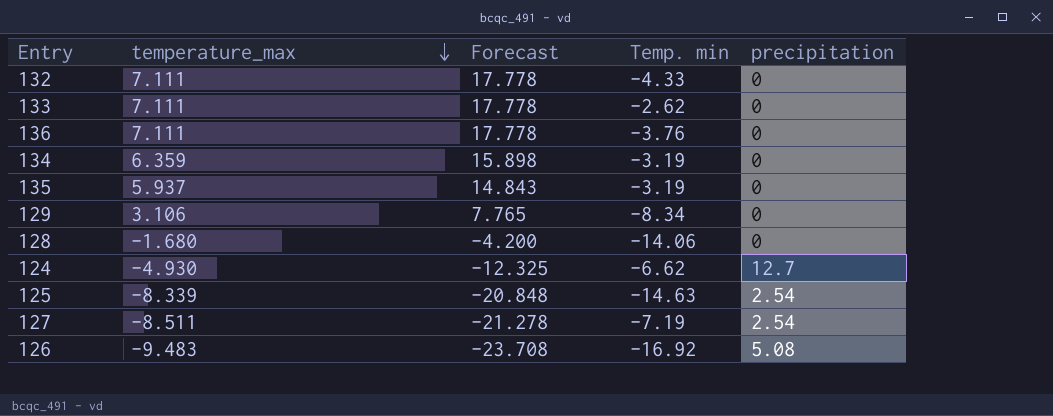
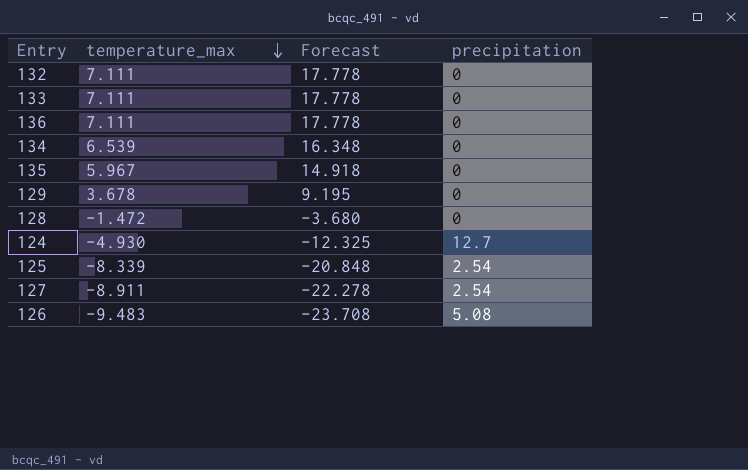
column Temp. min | position: 4 -> none
134 | temperature_max: 6.359 -> 6.539
134 | Forecast: 15.898 -> 16.348
135 | temperature_max: 5.937 -> 5.967
135 | Forecast: 14.843 -> 14.918
129 | temperature_max: 3.106 -> 3.678
129 | Forecast: 7.765 -> 9.195
128 | temperature_max: -1.680 -> -1.472
128 | Forecast: -4.200 -> -3.680
127 | temperature_max: -8.511 -> -8.911
127 | Forecast: -21.278 -> -22.278

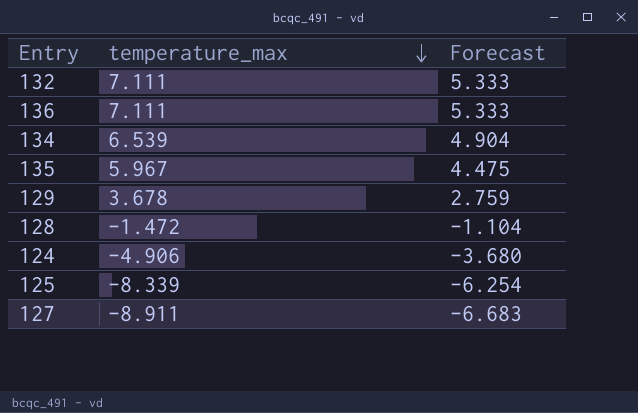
column precipitation | position: 4 -> none
column Forecast | formula: [temperature_max] * 2.5 -> [temperature_max] * 0.75
row 133: 7.111 | 17.778 | 0 -> none
row 126: -9.483 | -23.708 | 5.08 -> none
124 | temperature_max: -4.930 -> -4.906

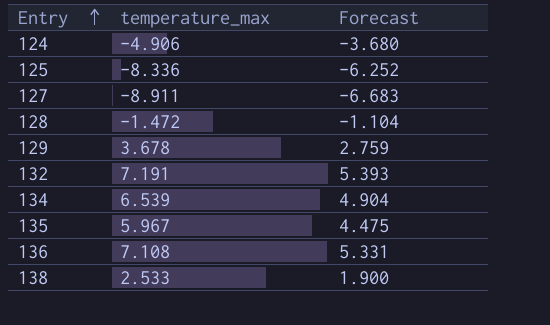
row order: temperature_max descending -> Entry ascending
125 | temperature_max: -8.339 -> -8.336
125 | Forecast: -6.254 -> -6.252
132 | temperature_max: 7.111 -> 7.191
132 | Forecast: 5.333 -> 5.393
136 | temperature_max: 7.111 -> 7.108
136 | Forecast: 5.333 -> 5.331
row 138: none -> 2.533 | 1.900

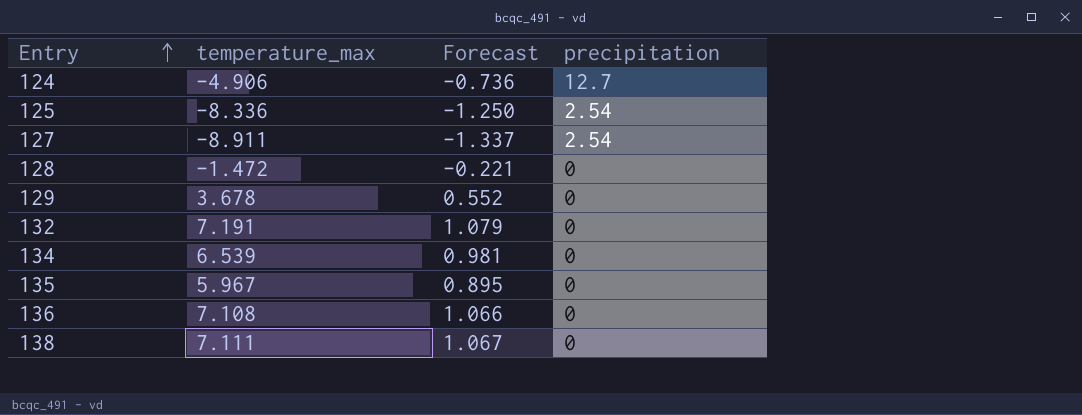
column Forecast | formula: [temperature_max] * 0.75 -> [temperature_max] * 0.15
column precipitation | position: none -> 4
138 | temperature_max: 2.533 -> 7.111

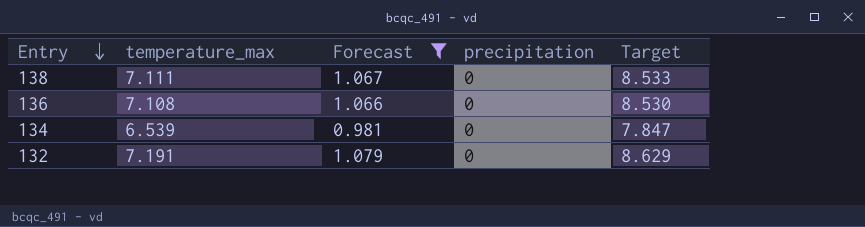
filter: none -> Forecast >= 0.981
row order: Entry ascending -> Entry descending
column Target | formula: none -> [temperature_max] * 1.2

